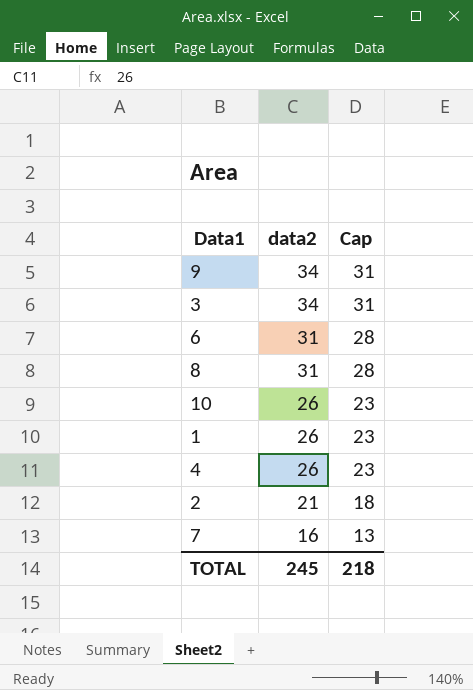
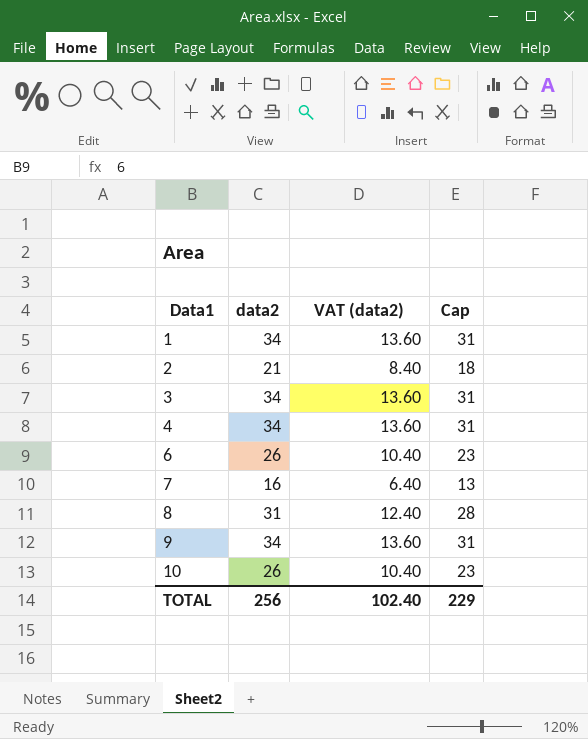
row order: data2 descending -> Data1 ascending
column VAT (data2) | formula: none -> [data2] * 0.4
1 | data2: 26 -> 34
1 | Cap: 23 -> 31
4 | data2: 26 -> 34
4 | Cap: 23 -> 31
6 | data2: 31 -> 26
6 | Cap: 28 -> 23
TOTAL | data2: 245 -> 256
TOTAL | Cap: 218 -> 229

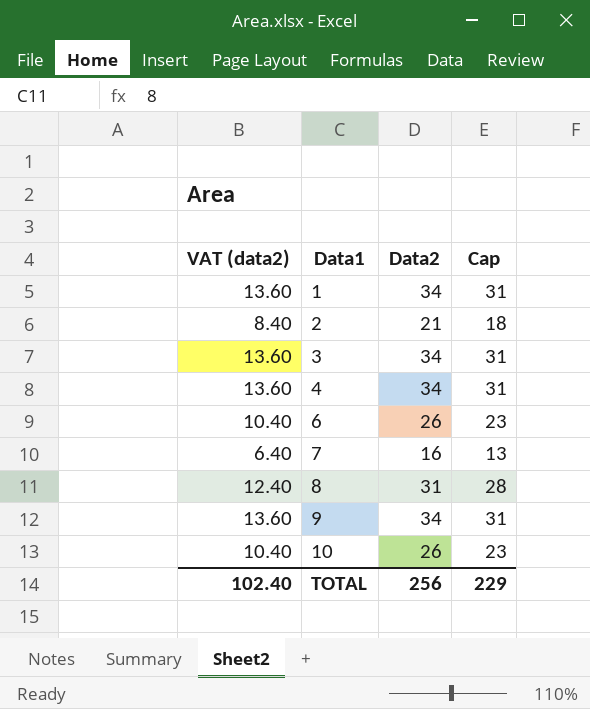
column VAT (data2) | position: 3 -> 1
column name: data2 -> Data2

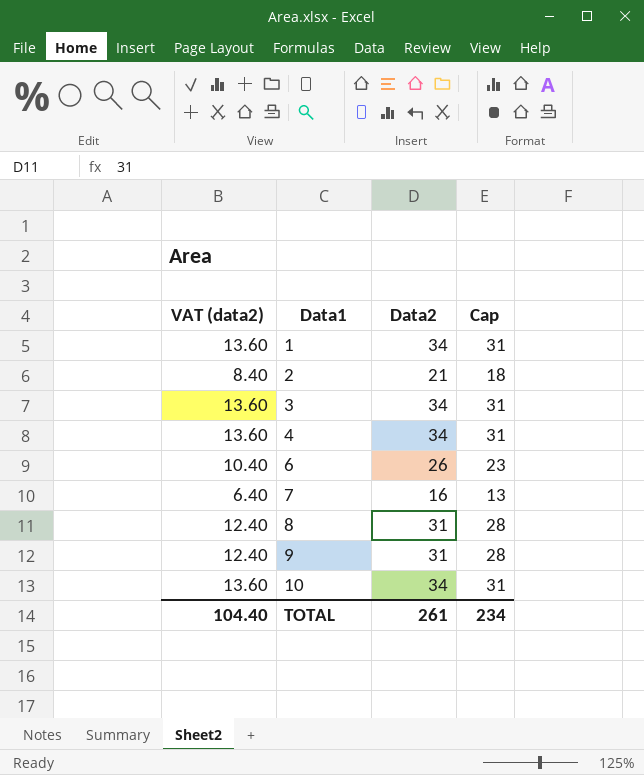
9 | VAT (data2): 13.60 -> 12.40
9 | Data2: 34 -> 31
9 | Cap: 31 -> 28
10 | VAT (data2): 10.40 -> 13.60
10 | Data2: 26 -> 34
10 | Cap: 23 -> 31
TOTAL | VAT (data2): 102.40 -> 104.40
TOTAL | Data2: 256 -> 261
TOTAL | Cap: 229 -> 234

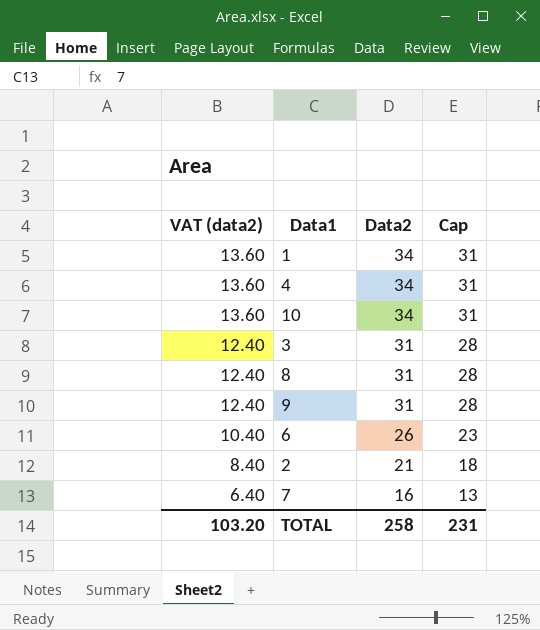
row order: Data1 ascending -> VAT (data2) descending
3 | VAT (data2): 13.60 -> 12.40
3 | Data2: 34 -> 31
3 | Cap: 31 -> 28
TOTAL | VAT (data2): 104.40 -> 103.20
TOTAL | Data2: 261 -> 258
TOTAL | Cap: 234 -> 231

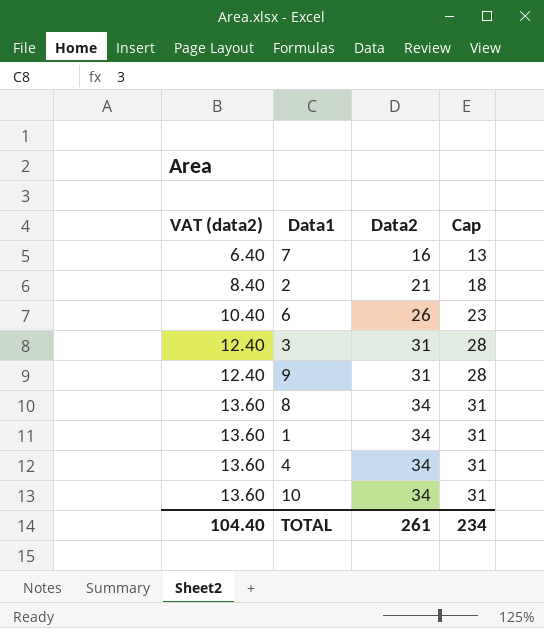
row order: VAT (data2) descending -> VAT (data2) ascending
8 | VAT (data2): 12.40 -> 13.60
8 | Data2: 31 -> 34
8 | Cap: 28 -> 31
TOTAL | VAT (data2): 103.20 -> 104.40
TOTAL | Data2: 258 -> 261
TOTAL | Cap: 231 -> 234

